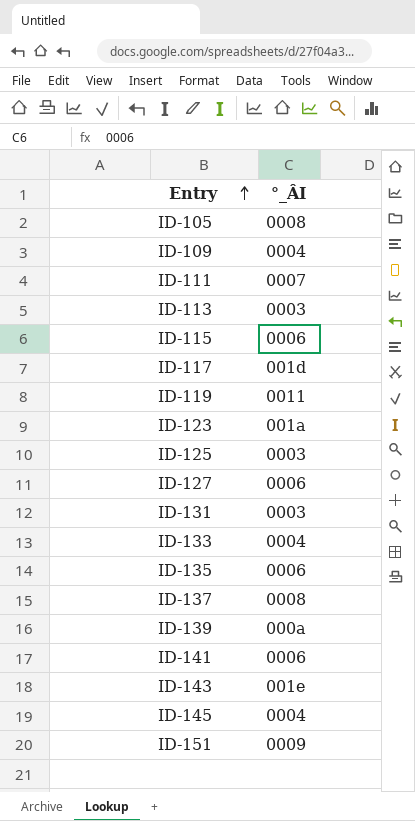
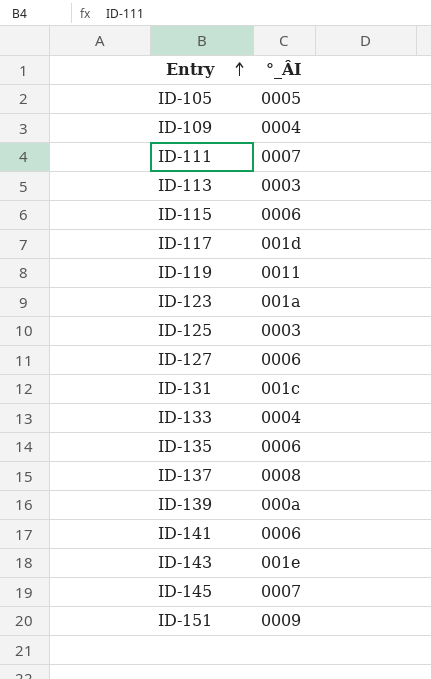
ID-105 | °_ÂI: 0008 -> 0005
ID-131 | °_ÂI: 0003 -> 001c
ID-145 | °_ÂI: 0004 -> 0007

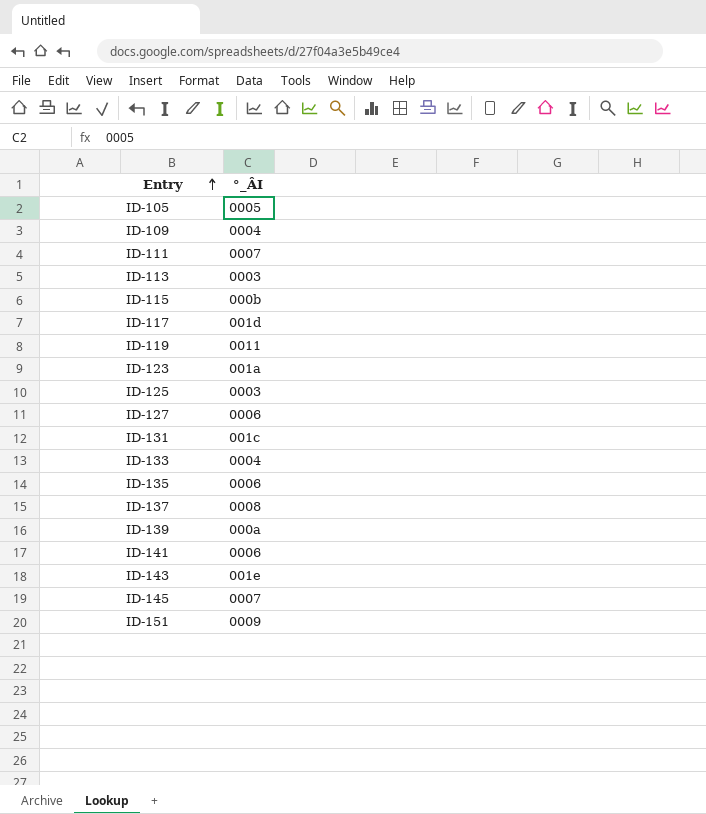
ID-115 | °_ÂI: 0006 -> 000b

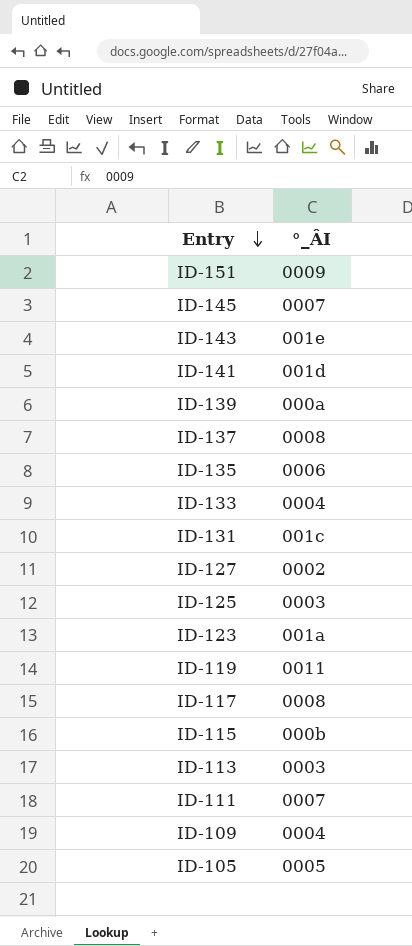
row order: Entry ascending -> Entry descending
ID-141 | °_ÂI: 0006 -> 001d
ID-127 | °_ÂI: 0006 -> 0002
ID-117 | °_ÂI: 001d -> 0008

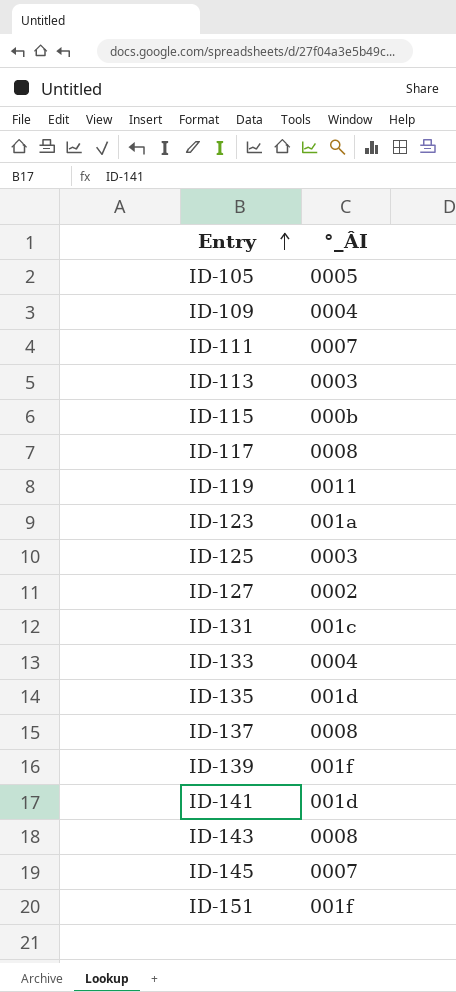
row order: Entry descending -> Entry ascending
ID-135 | °_ÂI: 0006 -> 001d
ID-139 | °_ÂI: 000a -> 001f
ID-143 | °_ÂI: 001e -> 0008
ID-151 | °_ÂI: 0009 -> 001f

